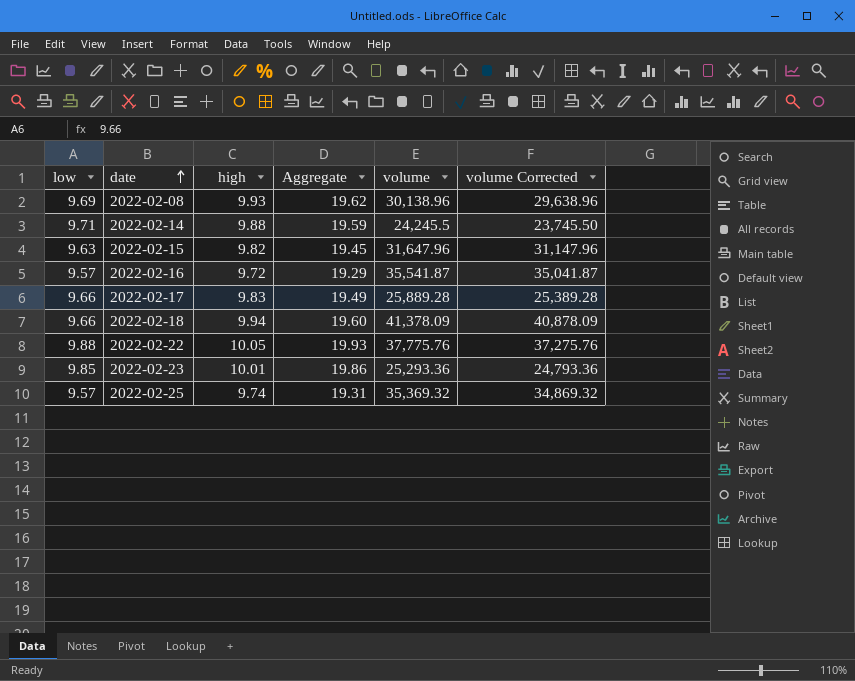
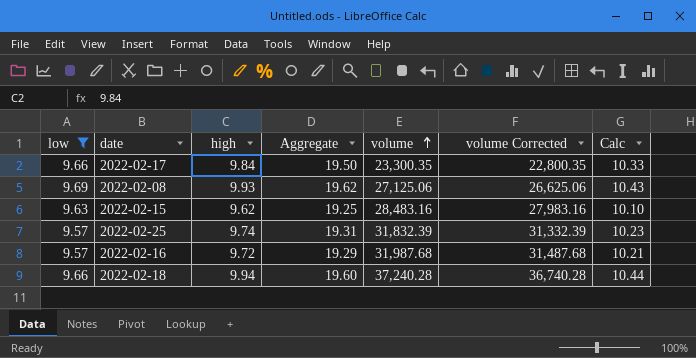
filter: none -> low <= 9.69
row order: date ascending -> volume ascending
column Calc | formula: none -> [high] * 1.05
2022-02-17 | high: 9.83 -> 9.84
2022-02-17 | Aggregate: 19.49 -> 19.50
2022-02-17 | volume: 25,889.28 -> 23,300.35
2022-02-17 | volume Corrected: 25,389.28 -> 22,800.35
2022-02-08 | volume: 30,138.96 -> 27,125.06
2022-02-08 | volume Corrected: 29,638.96 -> 26,625.06
2022-02-15 | high: 9.82 -> 9.62
2022-02-15 | Aggregate: 19.45 -> 19.25
2022-02-15 | volume: 31,647.96 -> 28,483.16
2022-02-15 | volume Corrected: 31,147.96 -> 27,983.16
2022-02-25 | volume: 35,369.32 -> 31,832.39
2022-02-25 | volume Corrected: 34,869.32 -> 31,332.39
2022-02-16 | volume: 35,541.87 -> 31,987.68
2022-02-16 | volume Corrected: 35,041.87 -> 31,487.68
2022-02-18 | volume: 41,378.09 -> 37,240.28
2022-02-18 | volume Corrected: 40,878.09 -> 36,740.28

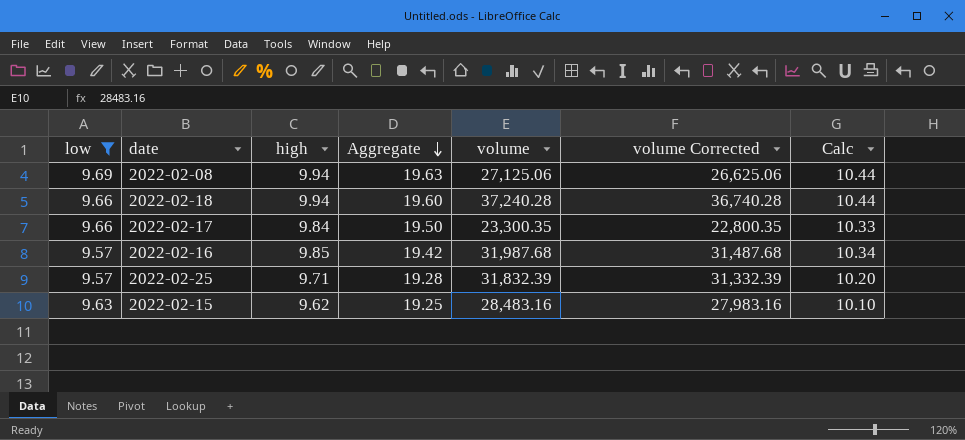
row order: volume ascending -> Aggregate descending
2022-02-08 | high: 9.93 -> 9.94
2022-02-08 | Aggregate: 19.62 -> 19.63
2022-02-08 | Calc: 10.43 -> 10.44
2022-02-16 | high: 9.72 -> 9.85
2022-02-16 | Aggregate: 19.29 -> 19.42
2022-02-16 | Calc: 10.21 -> 10.34
2022-02-25 | high: 9.74 -> 9.71
2022-02-25 | Aggregate: 19.31 -> 19.28
2022-02-25 | Calc: 10.23 -> 10.20

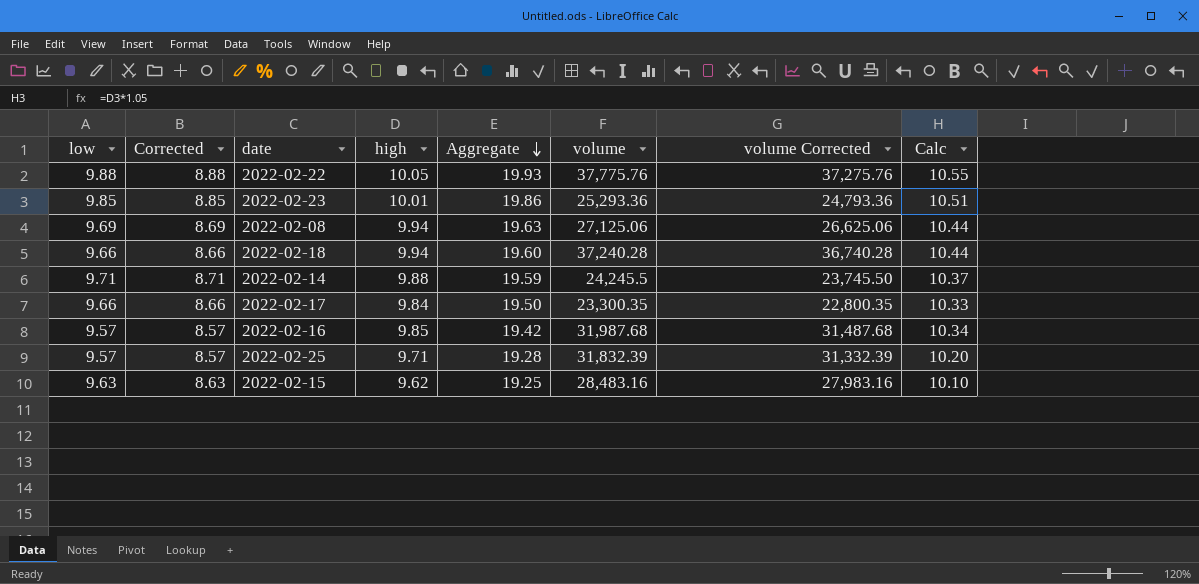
filter: low <= 9.69 -> none
column Corrected | formula: none -> [low] - 1

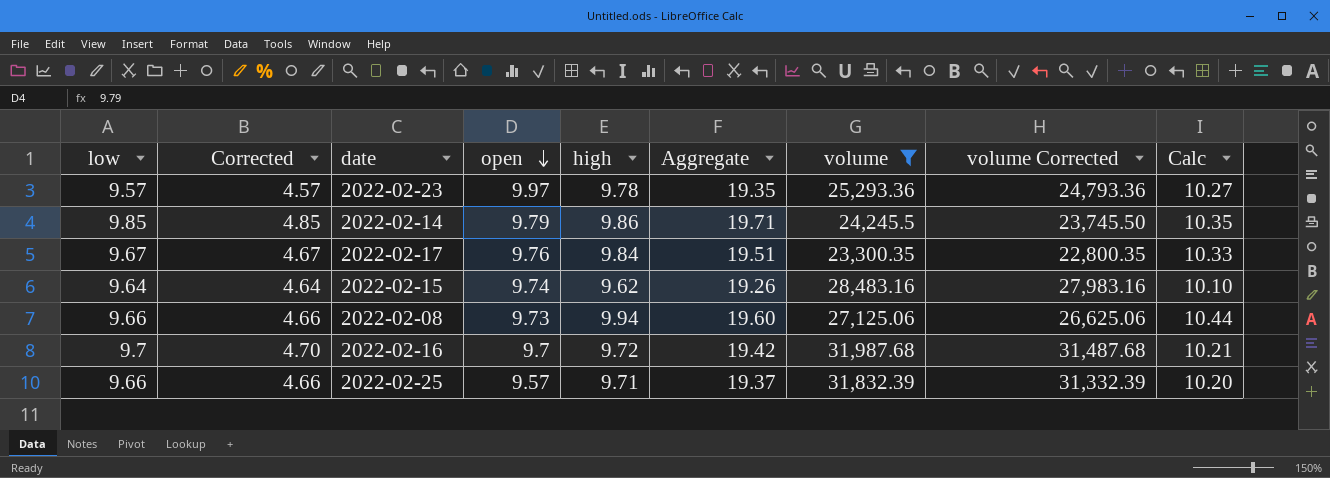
filter: none -> volume <= 31,987.68
row order: Aggregate descending -> open descending
column Corrected | formula: [low] - 1 -> [low] - 5
column open | position: none -> 4
2022-02-23 | low: 9.85 -> 9.57
2022-02-23 | high: 10.01 -> 9.78
2022-02-23 | Aggregate: 19.86 -> 19.35
2022-02-23 | Calc: 10.51 -> 10.27
2022-02-14 | low: 9.71 -> 9.85
2022-02-14 | high: 9.88 -> 9.86
2022-02-14 | Aggregate: 19.59 -> 19.71
2022-02-14 | Calc: 10.37 -> 10.35
2022-02-17 | low: 9.66 -> 9.67
2022-02-17 | Aggregate: 19.50 -> 19.51
2022-02-15 | low: 9.63 -> 9.64
2022-02-15 | Aggregate: 19.25 -> 19.26
2022-02-08 | low: 9.69 -> 9.66
2022-02-08 | Aggregate: 19.63 -> 19.60
2022-02-16 | low: 9.57 -> 9.7
2022-02-16 | high: 9.85 -> 9.72
2022-02-16 | Calc: 10.34 -> 10.21
2022-02-25 | low: 9.57 -> 9.66
2022-02-25 | Aggregate: 19.28 -> 19.37

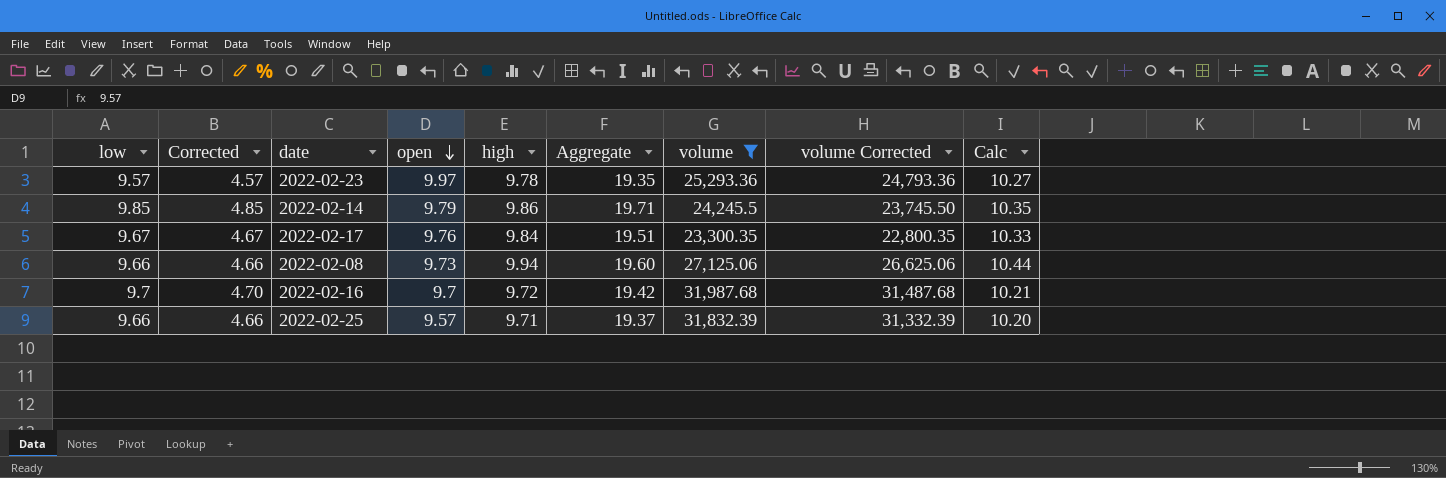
row 2022-02-15: 9.64 | 4.64 | 9.74 | 9.62 | 19.26 | 28,483.16 | 27,983.16 | 10.10 -> none

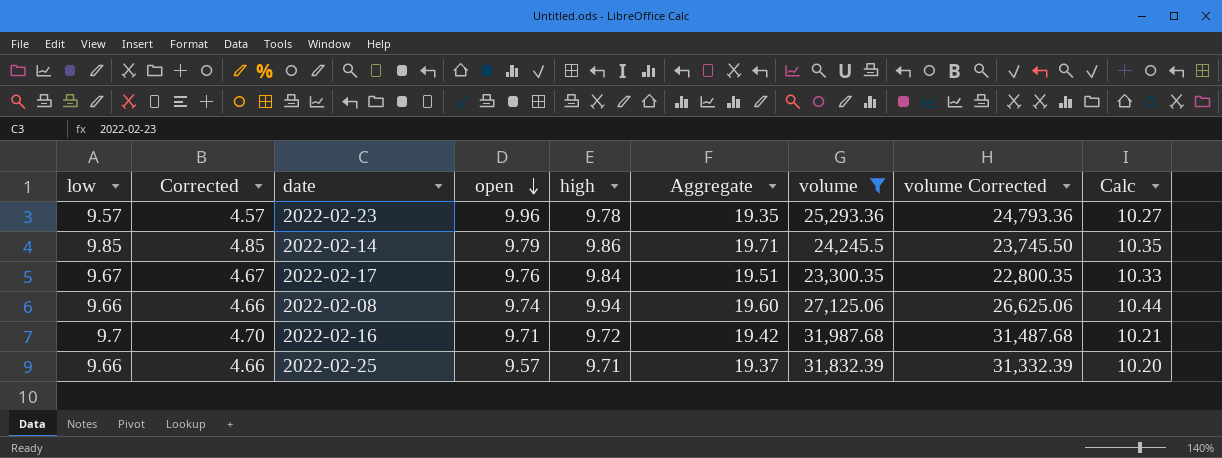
2022-02-23 | open: 9.97 -> 9.96
2022-02-08 | open: 9.73 -> 9.74
2022-02-16 | open: 9.7 -> 9.71

